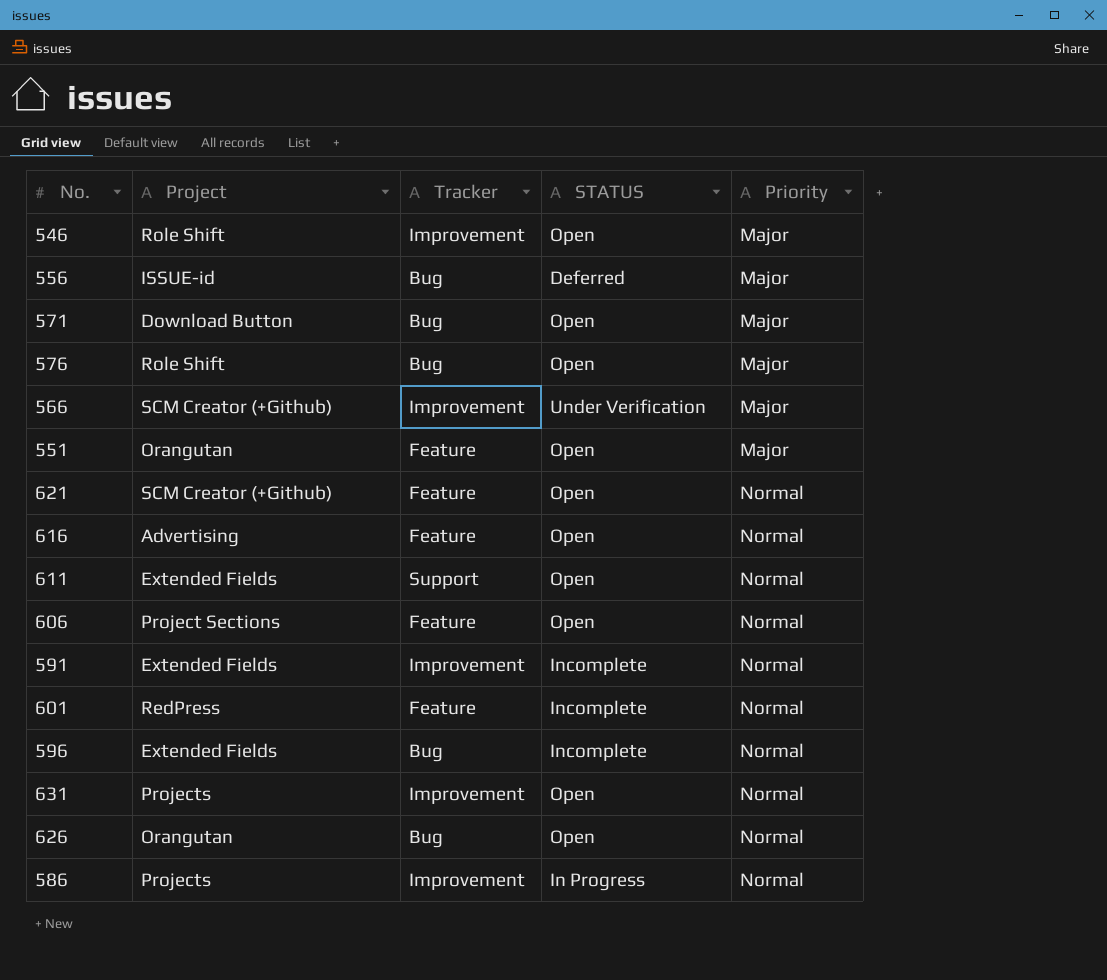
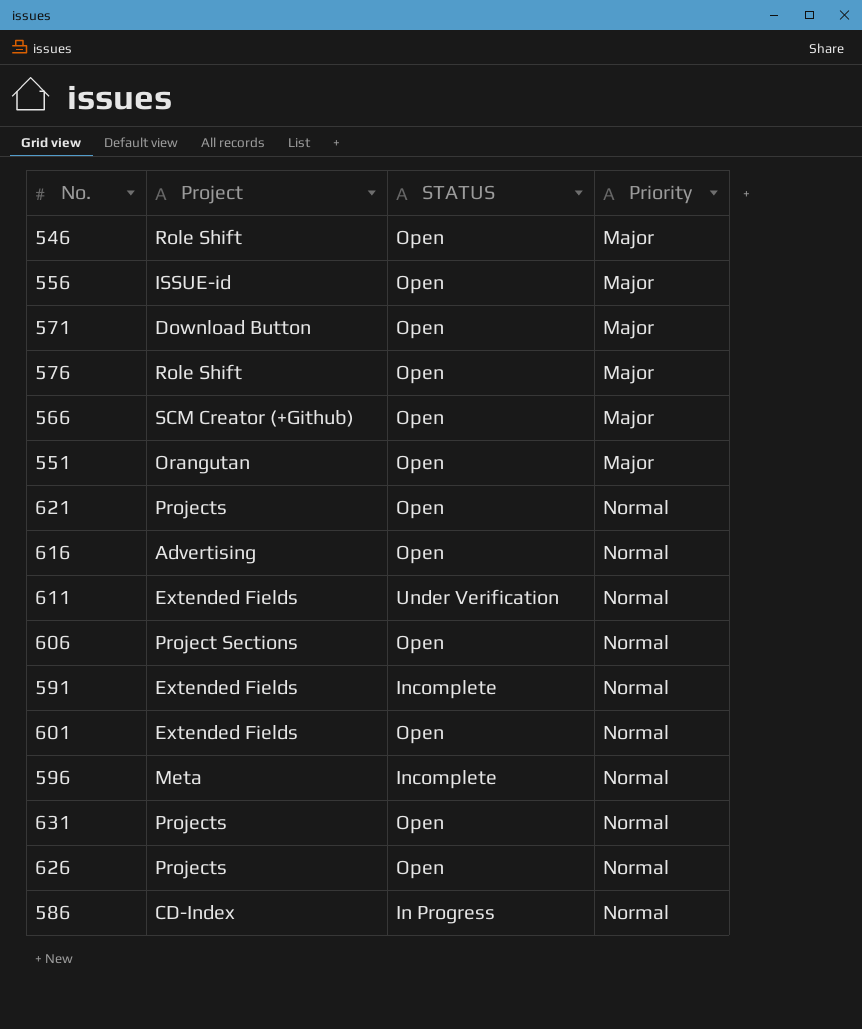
column Tracker | position: 3 -> none
556 | STATUS: Deferred -> Open
566 | STATUS: Under Verification -> Open
621 | Project: SCM Creator (+Github) -> Projects
611 | STATUS: Open -> Under Verification
601 | Project: RedPress -> Extended Fields
601 | STATUS: Incomplete -> Open
596 | Project: Extended Fields -> Meta
626 | Project: Orangutan -> Projects
586 | Project: Projects -> CD-Index

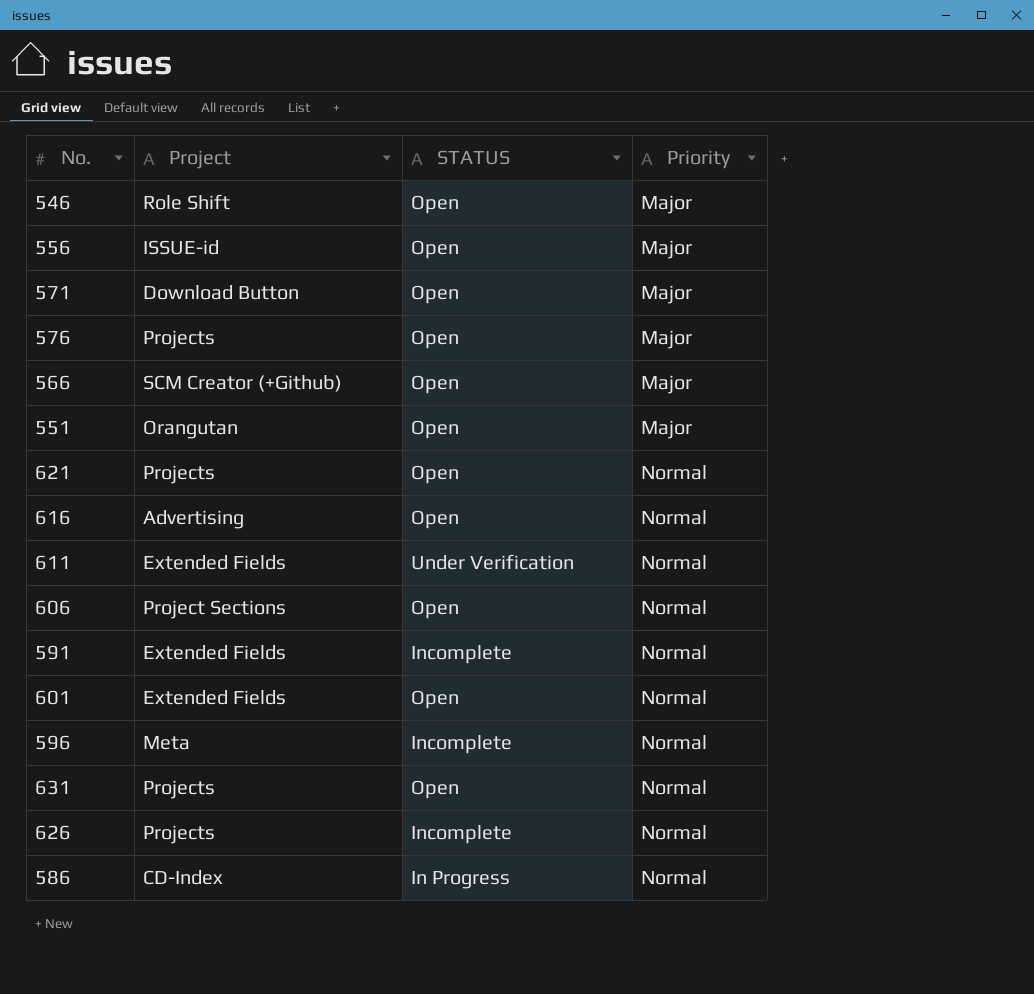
576 | Project: Role Shift -> Projects
626 | STATUS: Open -> Incomplete

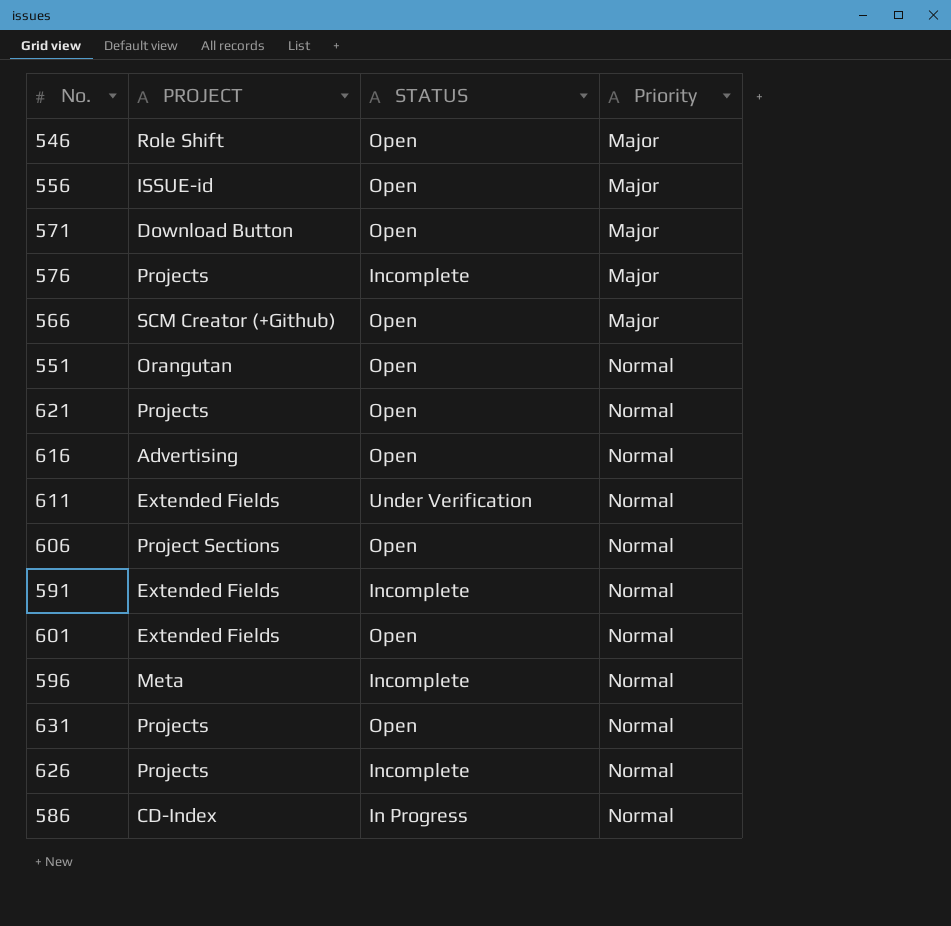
column name: Project -> PROJECT
576 | STATUS: Open -> Incomplete
551 | Priority: Major -> Normal

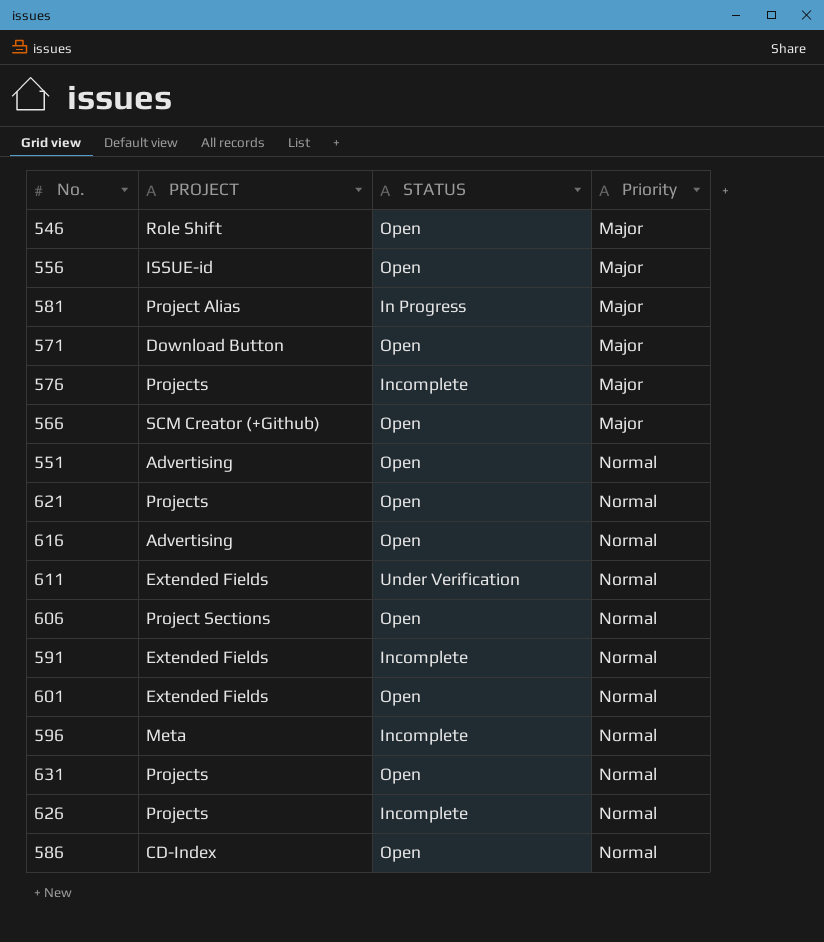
row 581: none -> Project Alias | In Progress | Major
551 | PROJECT: Orangutan -> Advertising
586 | STATUS: In Progress -> Open

